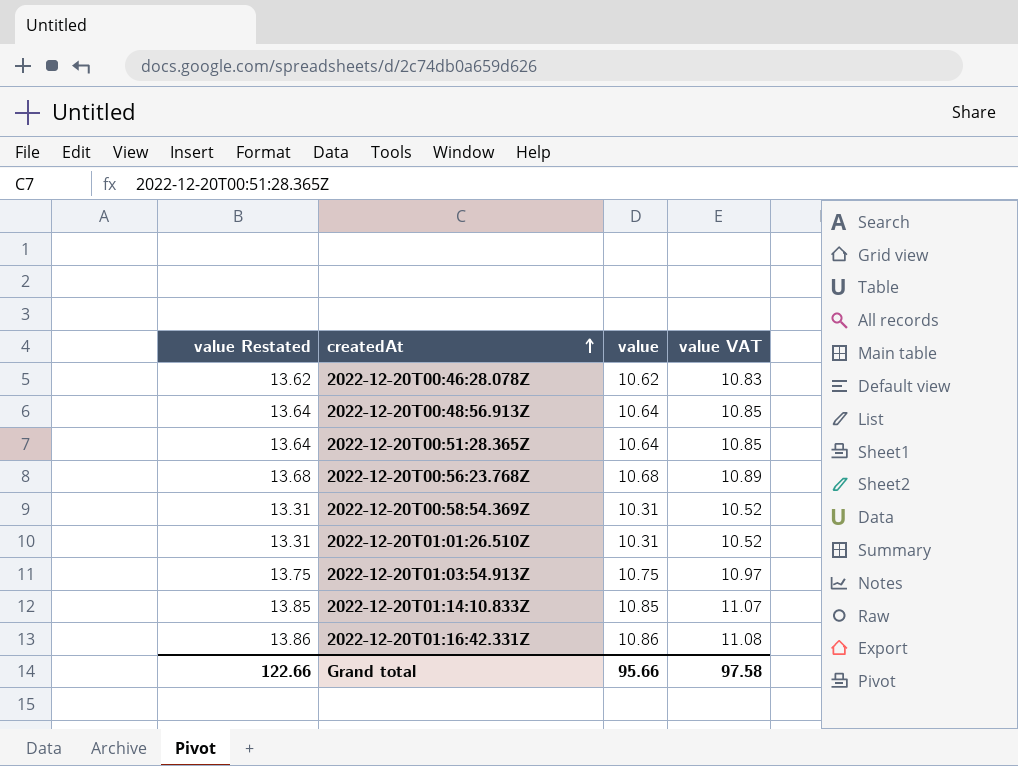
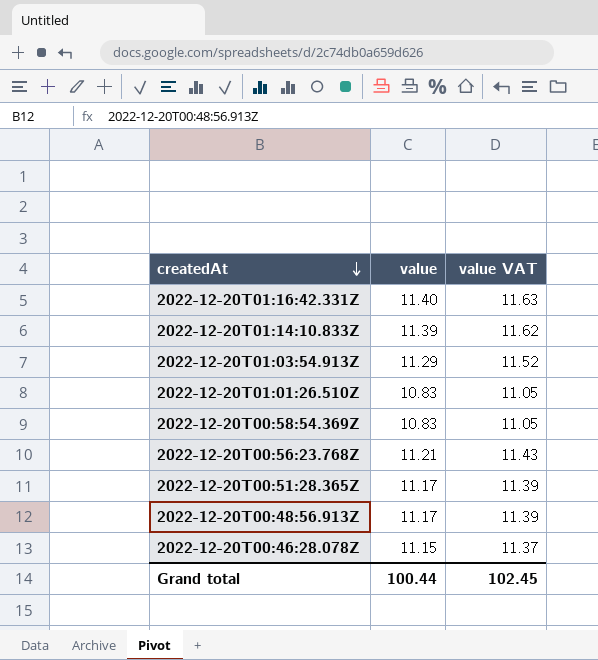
row order: createdAt ascending -> createdAt descending
column value Restated | formula: [value] + 3 -> none
2022-12-20T01:16:42.331Z | value: 10.86 -> 11.40
2022-12-20T01:16:42.331Z | value VAT: 11.08 -> 11.63
2022-12-20T01:14:10.833Z | value: 10.85 -> 11.39
2022-12-20T01:14:10.833Z | value VAT: 11.07 -> 11.62
2022-12-20T01:03:54.913Z | value: 10.75 -> 11.29
2022-12-20T01:03:54.913Z | value VAT: 10.97 -> 11.52
2022-12-20T01:01:26.510Z | value: 10.31 -> 10.83
2022-12-20T01:01:26.510Z | value VAT: 10.52 -> 11.05
2022-12-20T00:58:54.369Z | value: 10.31 -> 10.83
2022-12-20T00:58:54.369Z | value VAT: 10.52 -> 11.05
2022-12-20T00:56:23.768Z | value: 10.68 -> 11.21
2022-12-20T00:56:23.768Z | value VAT: 10.89 -> 11.43
2022-12-20T00:51:28.365Z | value: 10.64 -> 11.17
2022-12-20T00:51:28.365Z | value VAT: 10.85 -> 11.39
2022-12-20T00:48:56.913Z | value: 10.64 -> 11.17
2022-12-20T00:48:56.913Z | value VAT: 10.85 -> 11.39
2022-12-20T00:46:28.078Z | value: 10.62 -> 11.15
2022-12-20T00:46:28.078Z | value VAT: 10.83 -> 11.37
Grand total | value: 95.66 -> 100.44
Grand total | value VAT: 97.58 -> 102.45

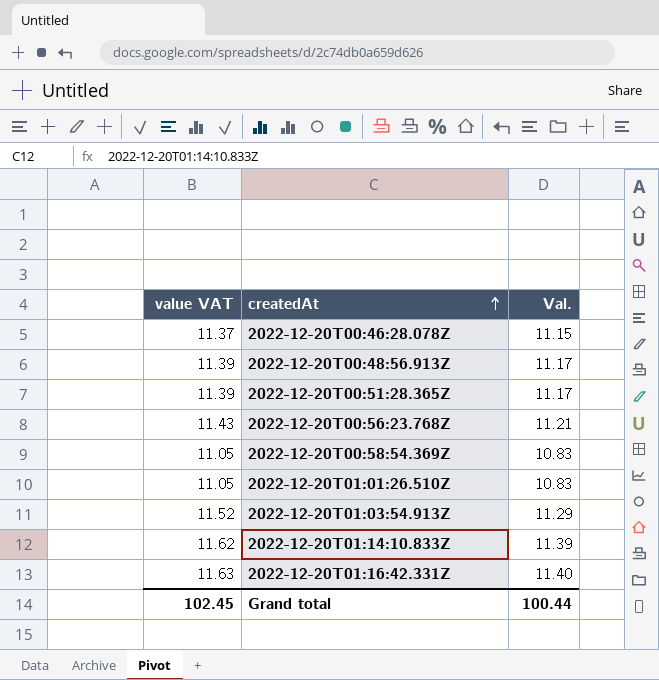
row order: createdAt descending -> createdAt ascending
column value VAT | position: 3 -> 1
column name: value -> Val.

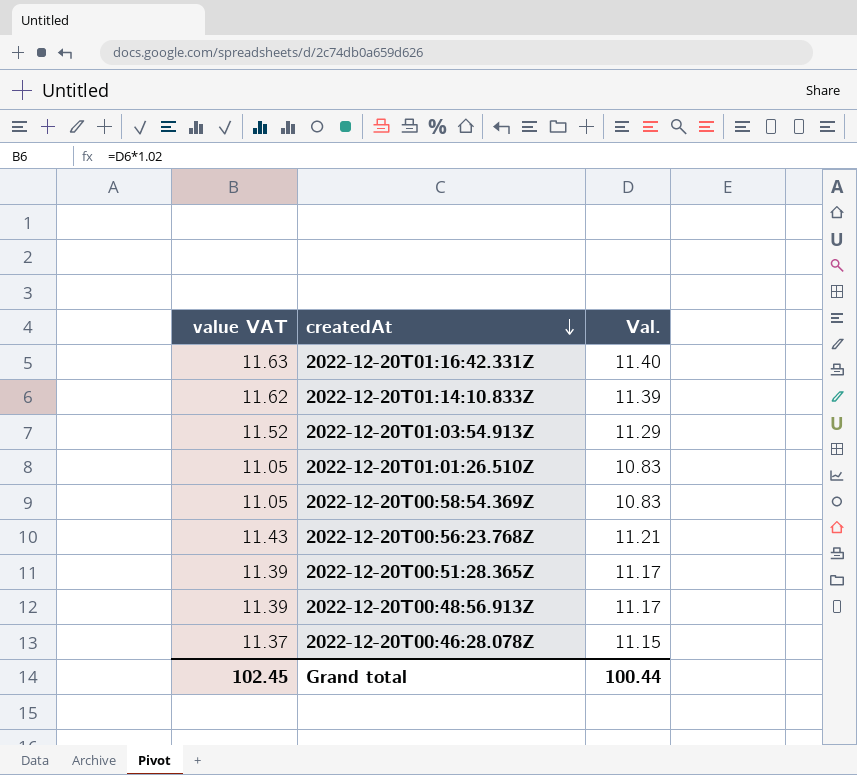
row order: createdAt ascending -> createdAt descending

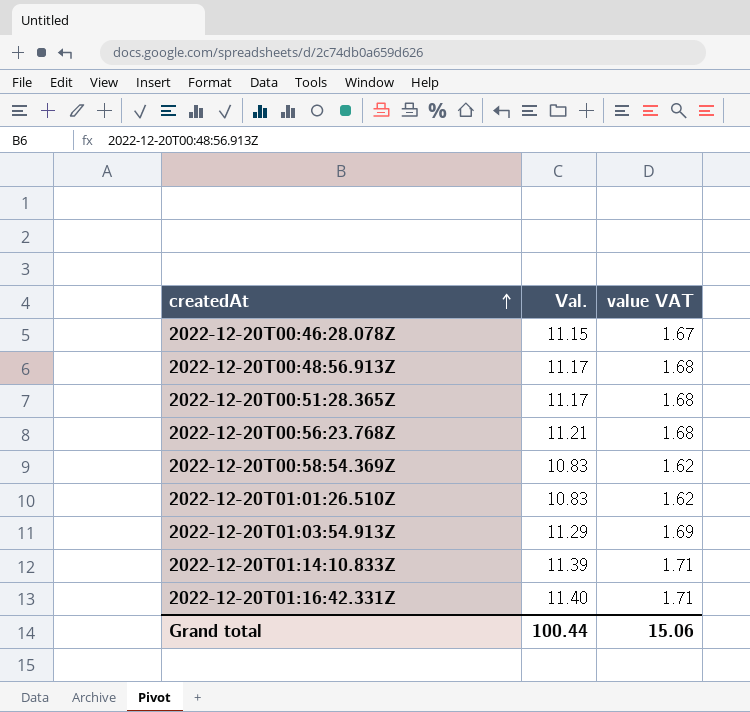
row order: createdAt descending -> createdAt ascending
column value VAT | formula: [Val.] * 1.02 -> [Val.] * 0.15
column value VAT | position: 1 -> 3
Grand total | value VAT: 102.45 -> 15.06

